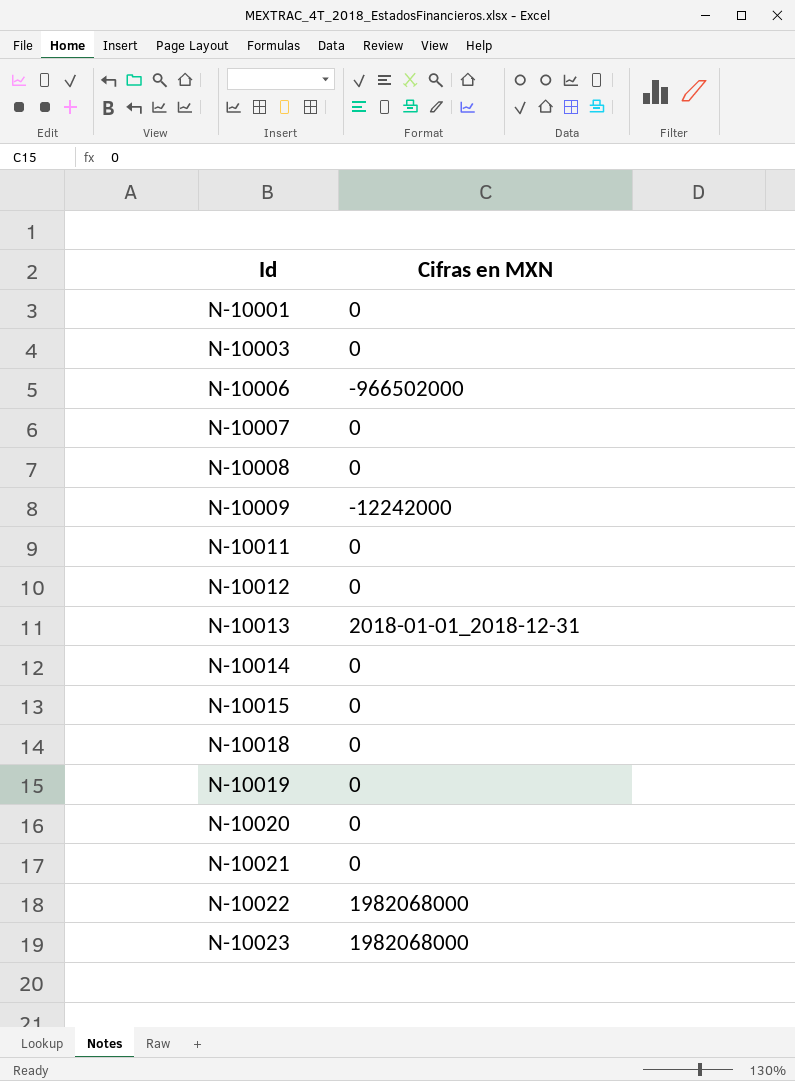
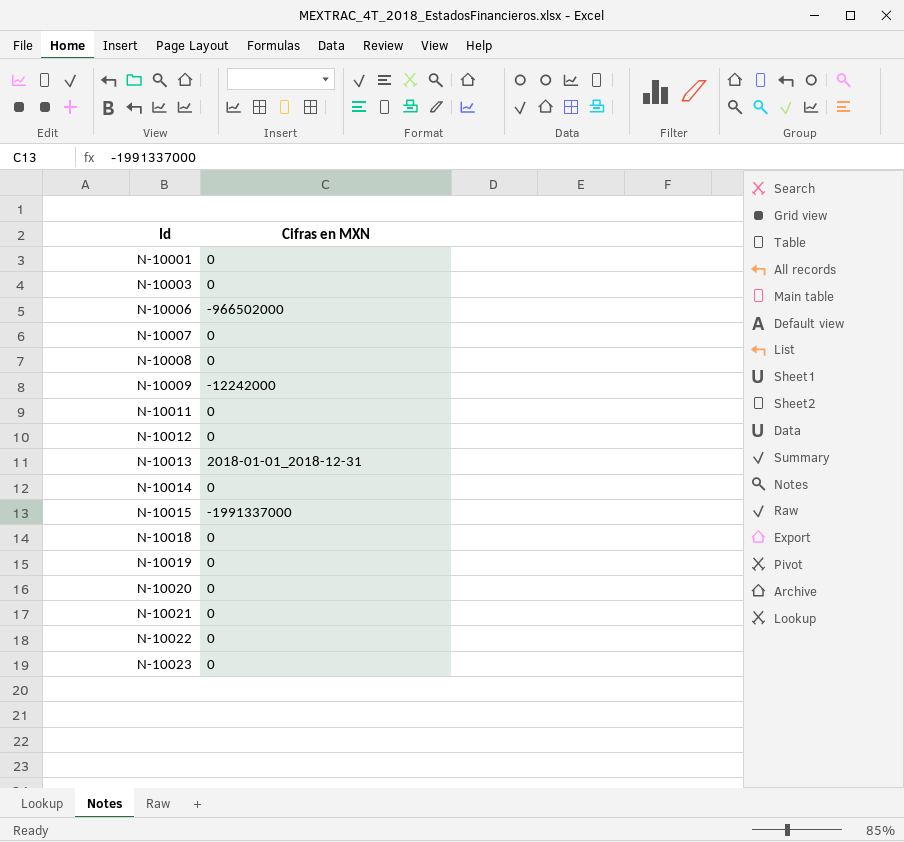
N-10015 | Cifras en MXN: 0 -> -1991337000
N-10022 | Cifras en MXN: 1982068000 -> 0
N-10023 | Cifras en MXN: 1982068000 -> 0

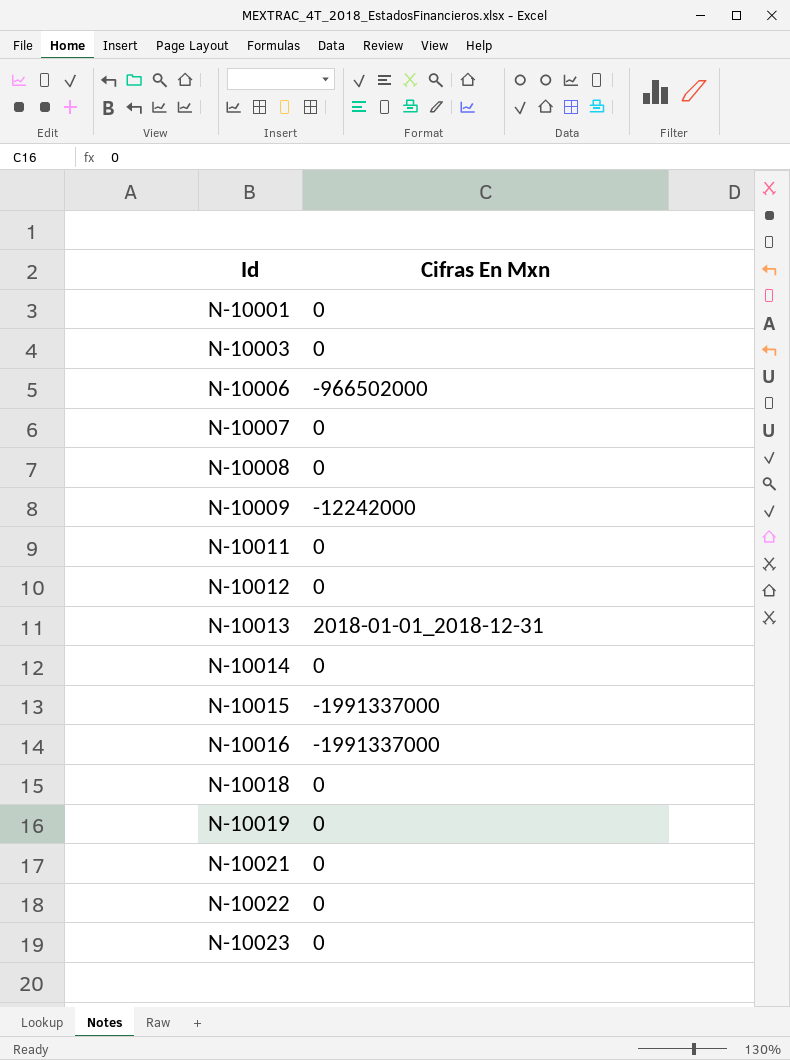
column name: Cifras en MXN -> Cifras En Mxn
row N-10020: 0 -> none
row N-10016: none -> -1991337000

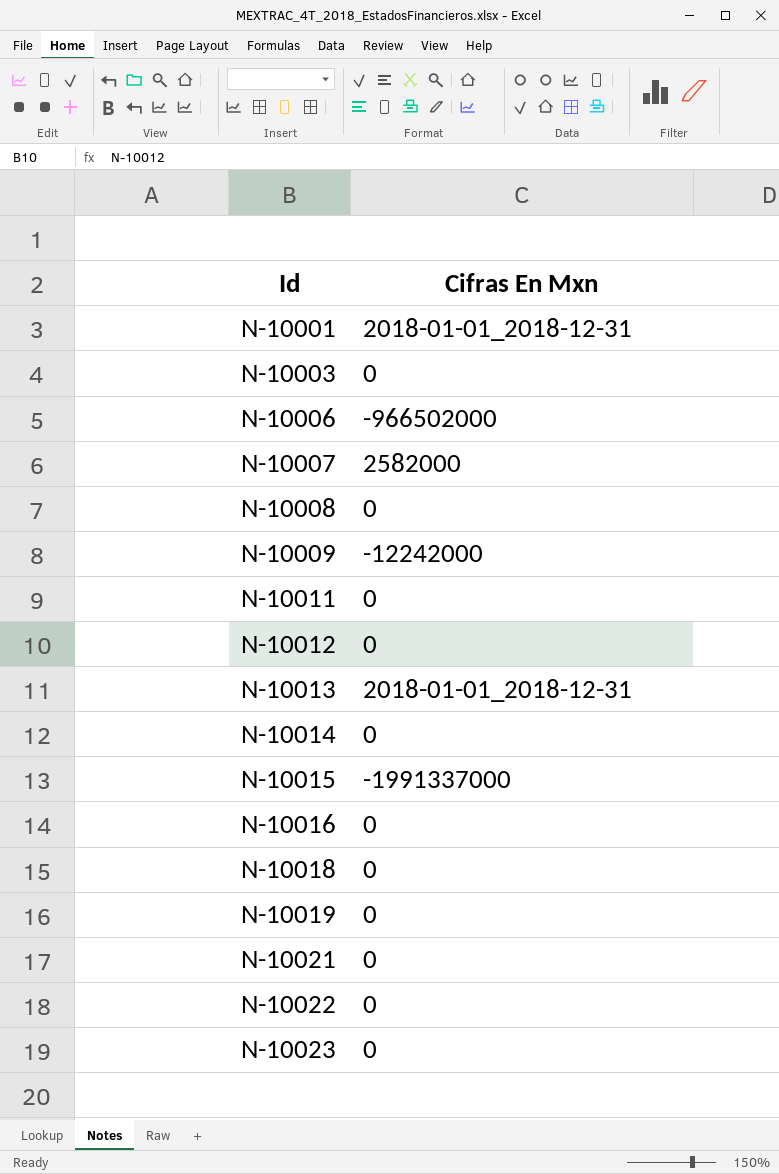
N-10001 | Cifras En Mxn: 0 -> 2018-01-01_2018-12-31
N-10007 | Cifras En Mxn: 0 -> 2582000
N-10016 | Cifras En Mxn: -1991337000 -> 0

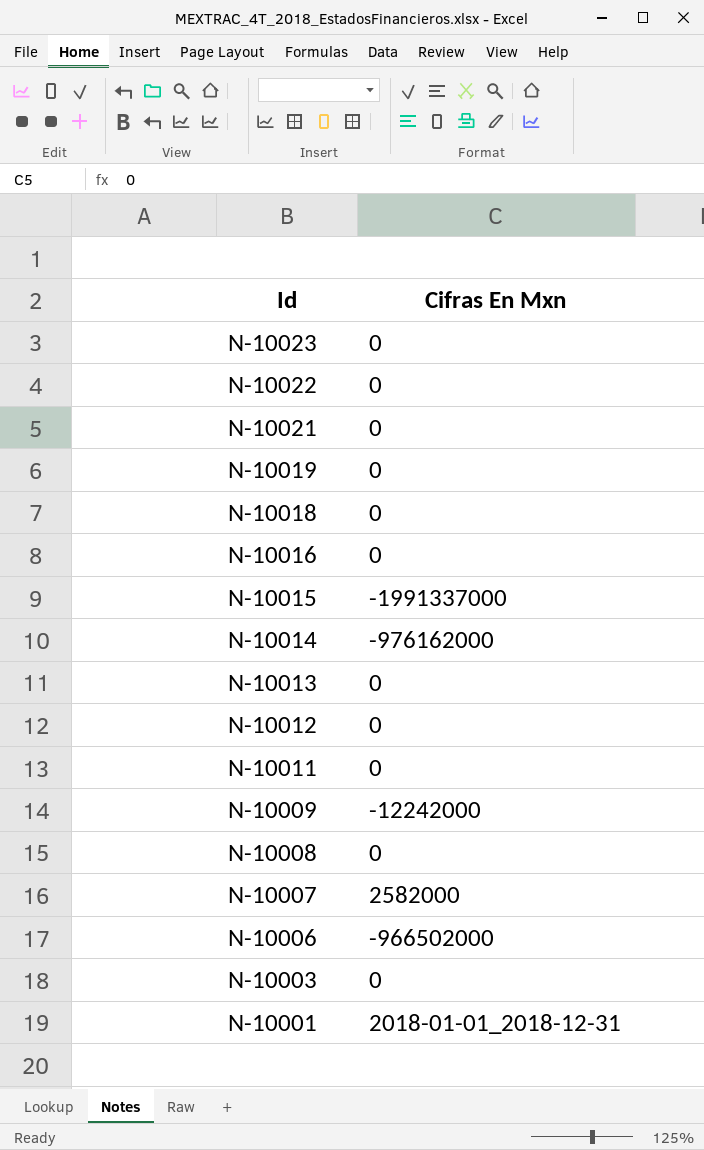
row order: Id ascending -> Id descending
N-10014 | Cifras En Mxn: 0 -> -976162000
N-10013 | Cifras En Mxn: 2018-01-01_2018-12-31 -> 0

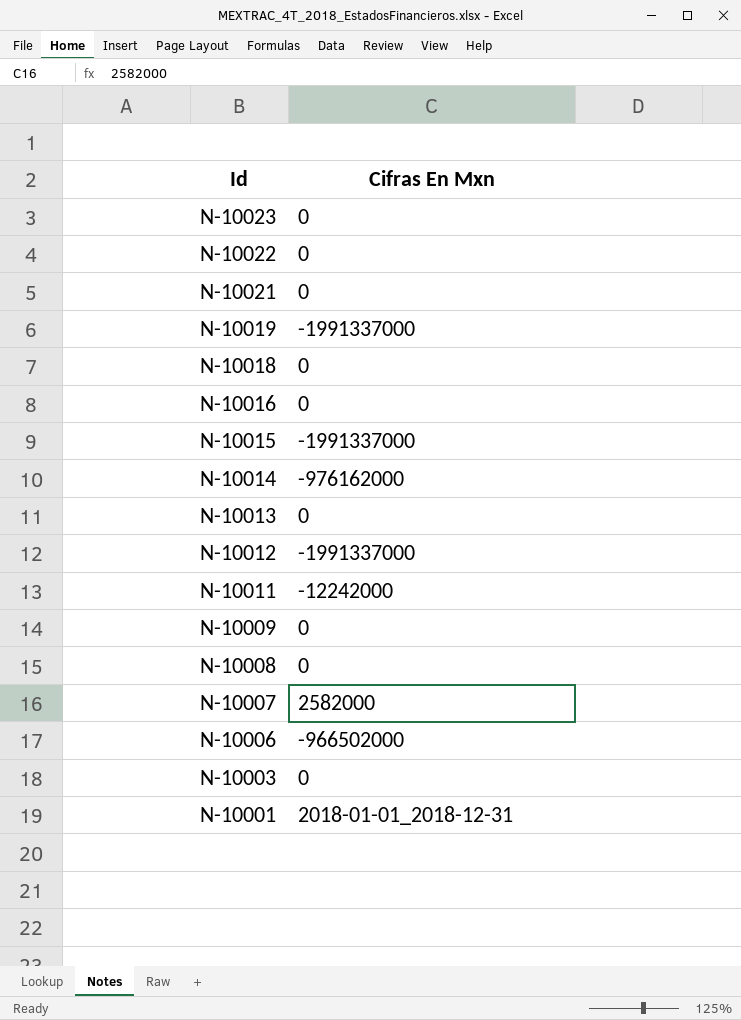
N-10019 | Cifras En Mxn: 0 -> -1991337000
N-10012 | Cifras En Mxn: 0 -> -1991337000
N-10011 | Cifras En Mxn: 0 -> -12242000
N-10009 | Cifras En Mxn: -12242000 -> 0

